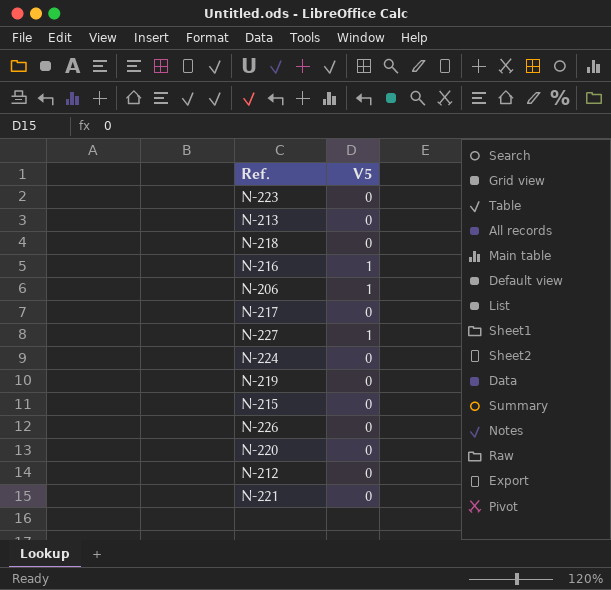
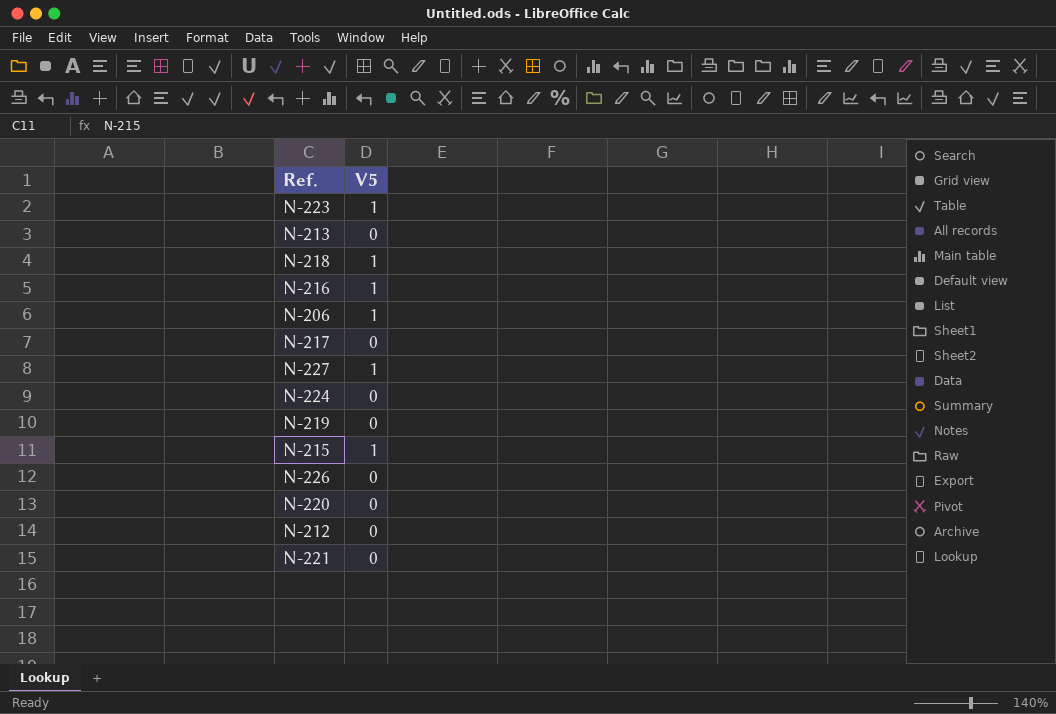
N-223 | V5: 0 -> 1
N-218 | V5: 0 -> 1
N-215 | V5: 0 -> 1

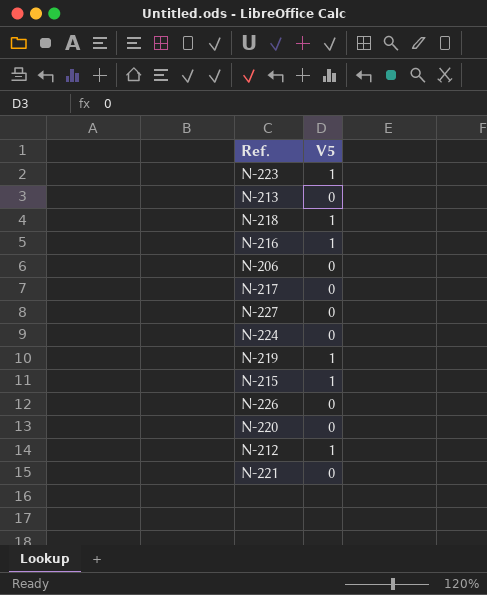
N-206 | V5: 1 -> 0
N-227 | V5: 1 -> 0
N-219 | V5: 0 -> 1
N-212 | V5: 0 -> 1

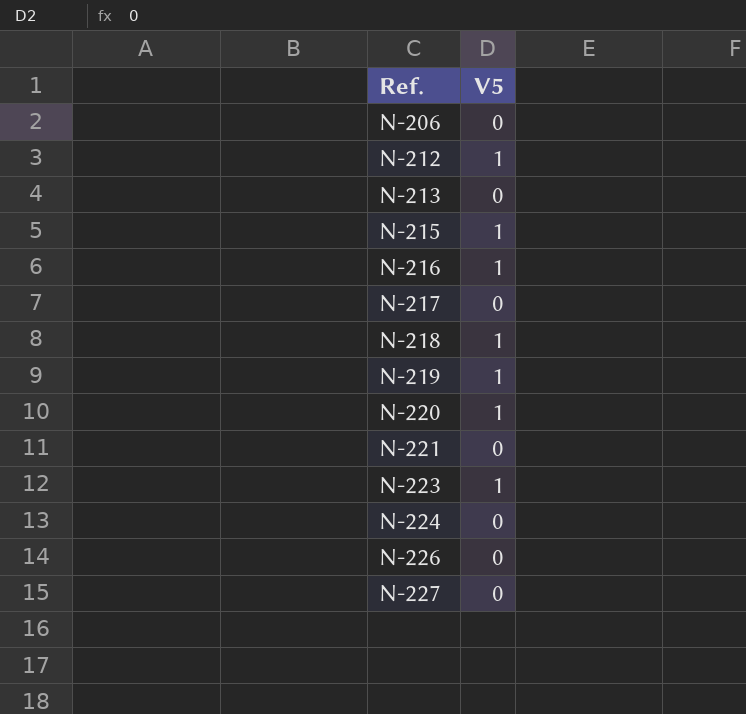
row order: none -> Ref. ascending
N-220 | V5: 0 -> 1

